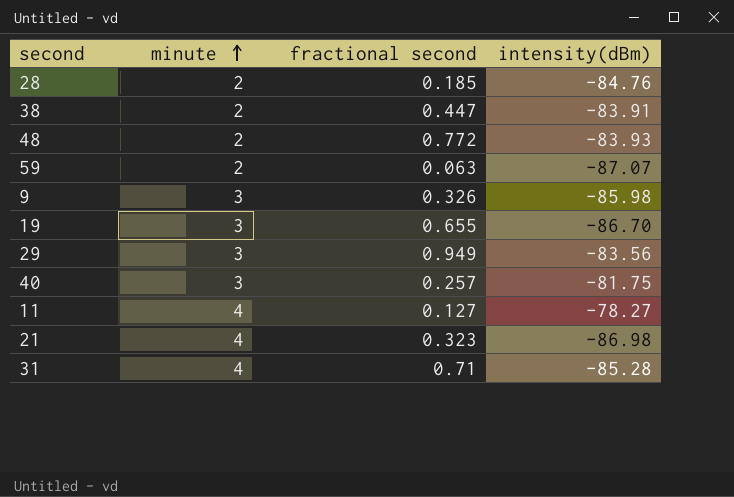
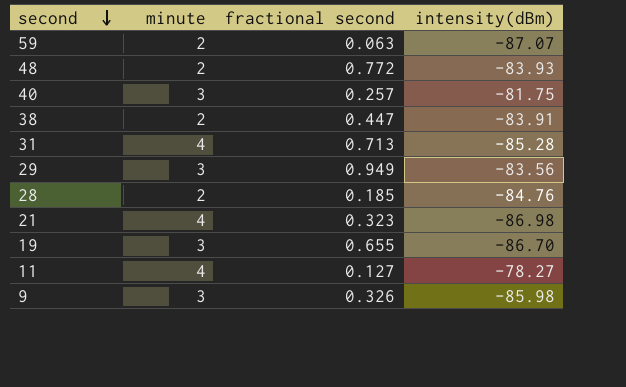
row order: minute ascending -> second descending
31 | fractional second: 0.71 -> 0.713

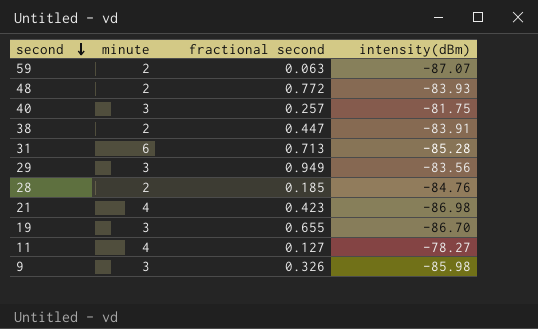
31 | minute: 4 -> 6
21 | fractional second: 0.323 -> 0.423

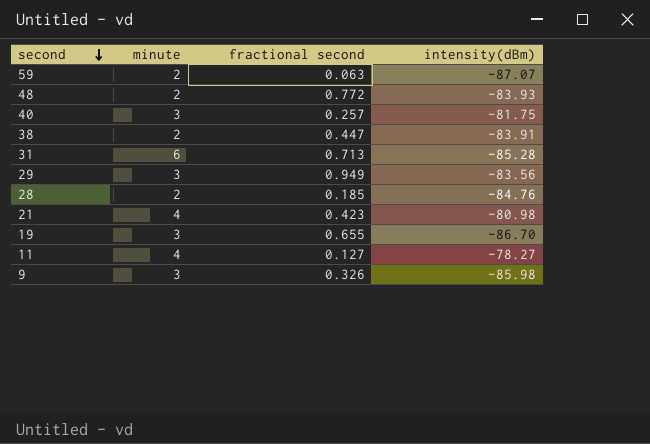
21 | intensity(dBm): -86.98 -> -80.98

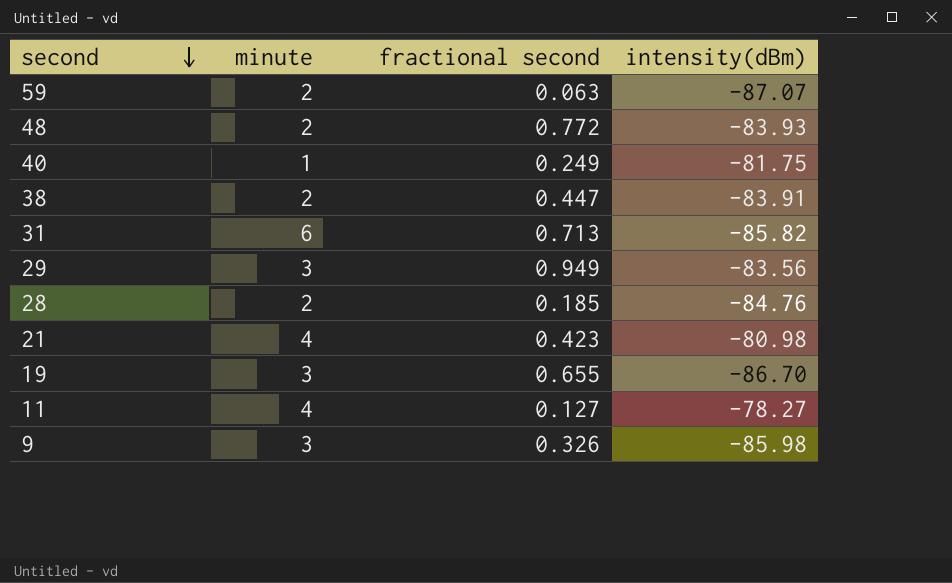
40 | minute: 3 -> 1
40 | fractional second: 0.257 -> 0.249
31 | intensity(dBm): -85.28 -> -85.82

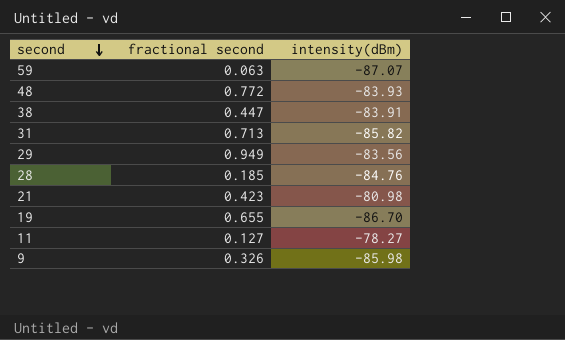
column minute | position: 2 -> none
row 40: 1 | 0.249 | -81.75 -> none

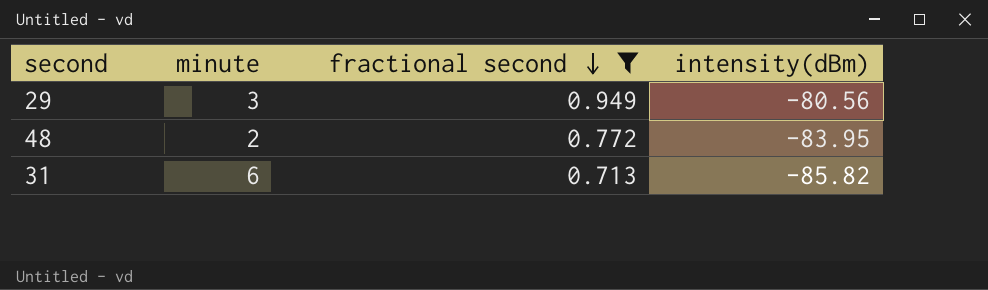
filter: none -> fractional second >= 0.713
row order: second descending -> fractional second descending
column minute | position: none -> 2
29 | intensity(dBm): -83.56 -> -80.56
48 | intensity(dBm): -83.93 -> -83.95

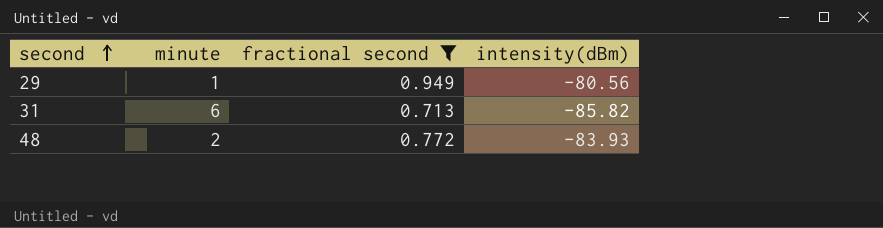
row order: fractional second descending -> second ascending
29 | minute: 3 -> 1
48 | intensity(dBm): -83.95 -> -83.93

